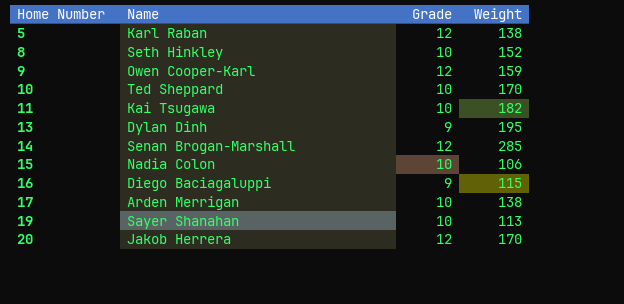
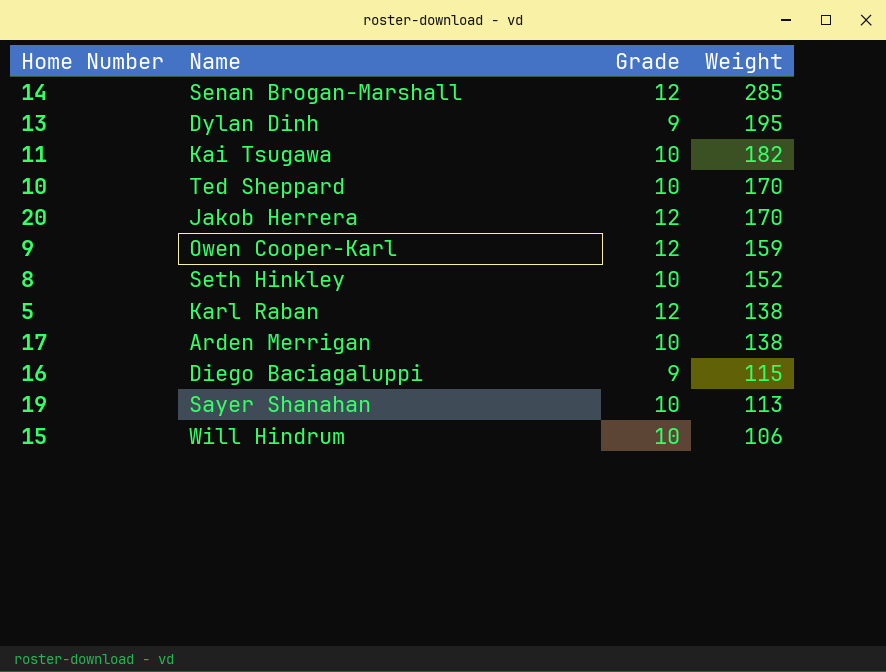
row order: Home Number ascending -> Weight descending
15 | Name: Nadia Colon -> Will Hindrum

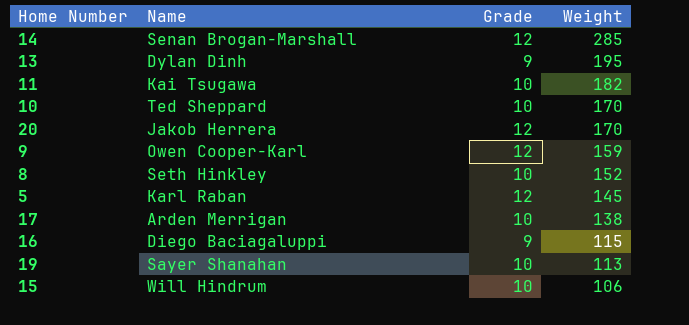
5 | Weight: 138 -> 145

